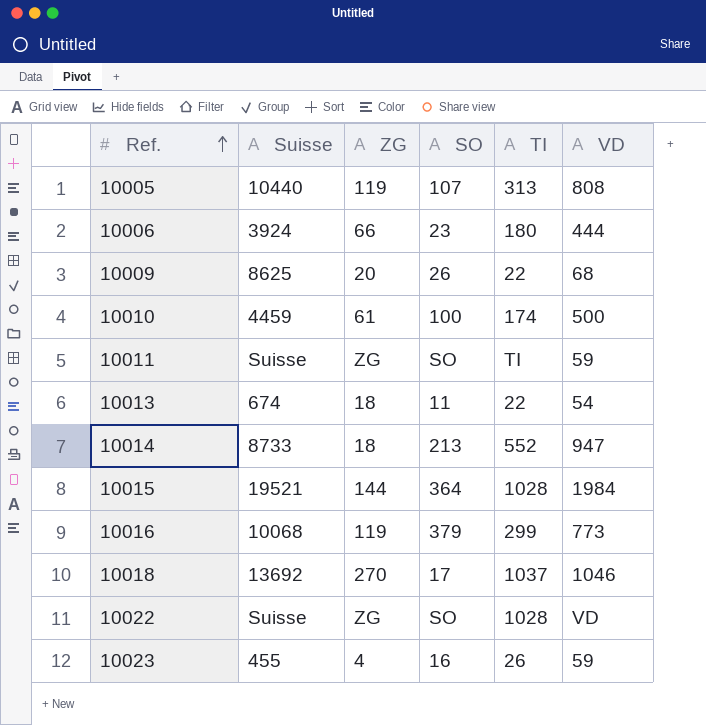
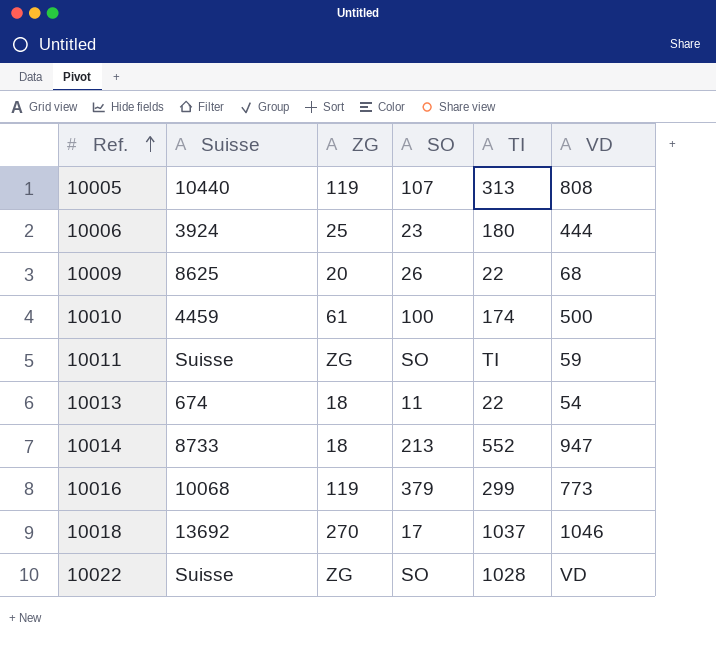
row 10015: 19521 | 144 | 364 | 1028 | 1984 -> none
row 10023: 455 | 4 | 16 | 26 | 59 -> none
10006 | ZG: 66 -> 25

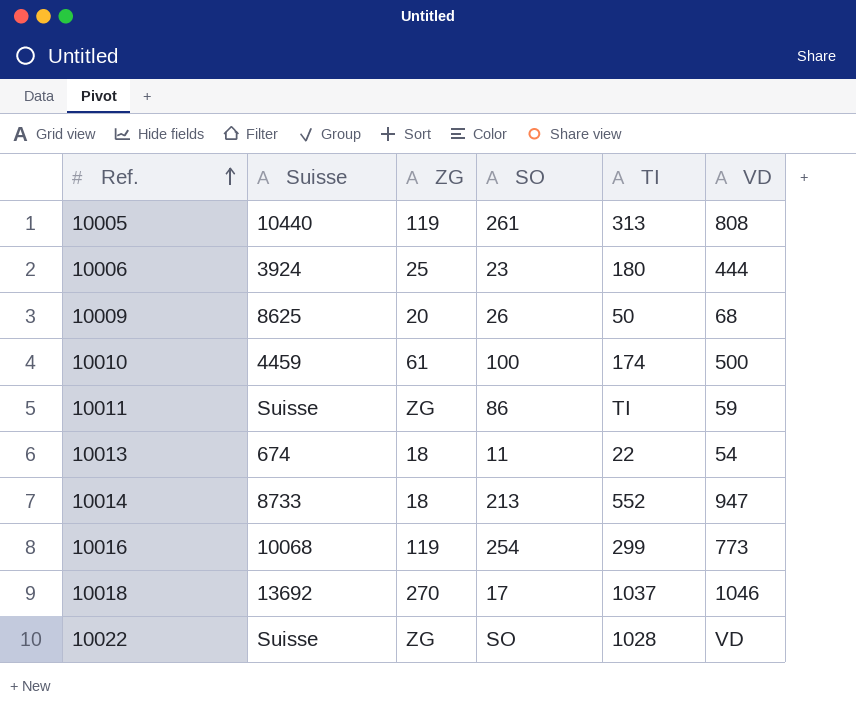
10005 | SO: 107 -> 261
10009 | TI: 22 -> 50
10011 | SO: SO -> 86
10016 | SO: 379 -> 254

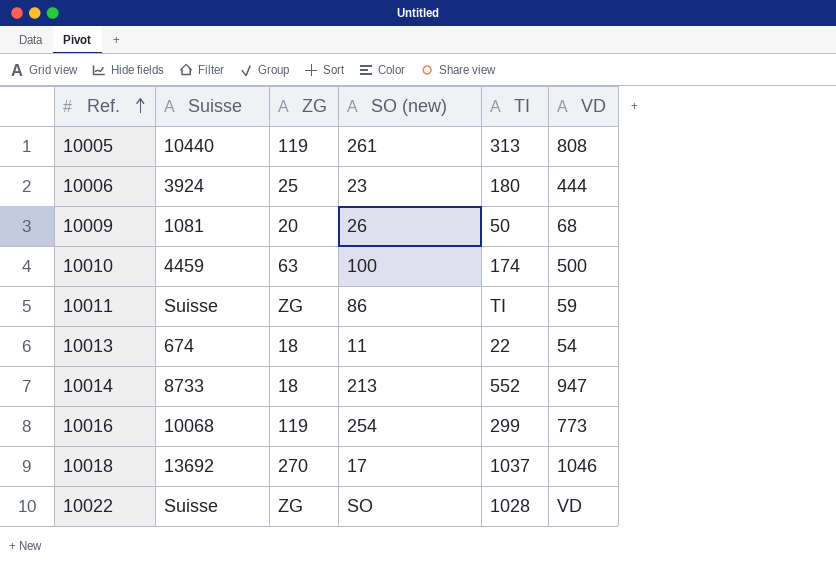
column name: SO -> SO (new)
10009 | Suisse: 8625 -> 1081
10010 | ZG: 61 -> 63

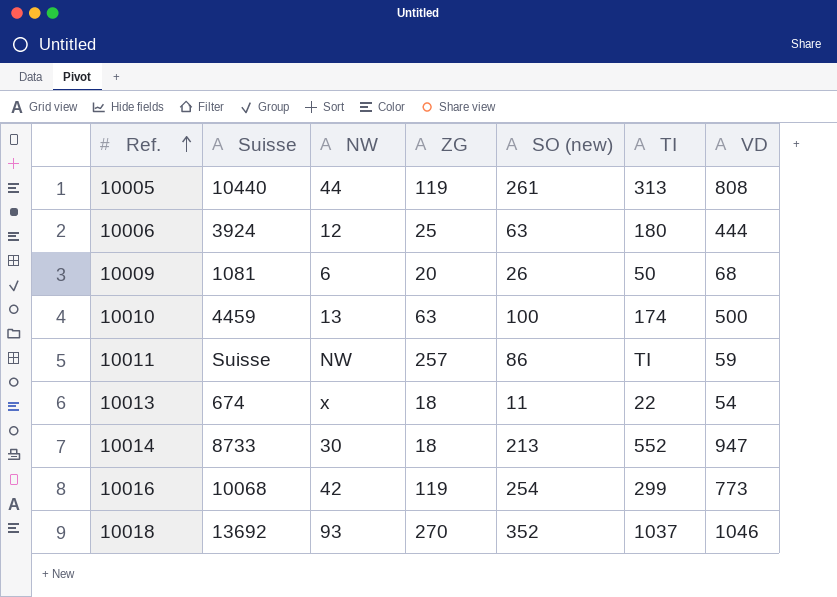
column NW | position: none -> 3
row 10022: Suisse | ZG | SO | 1028 | VD -> none
10006 | SO (new): 23 -> 63
10011 | ZG: ZG -> 257
10018 | SO (new): 17 -> 352

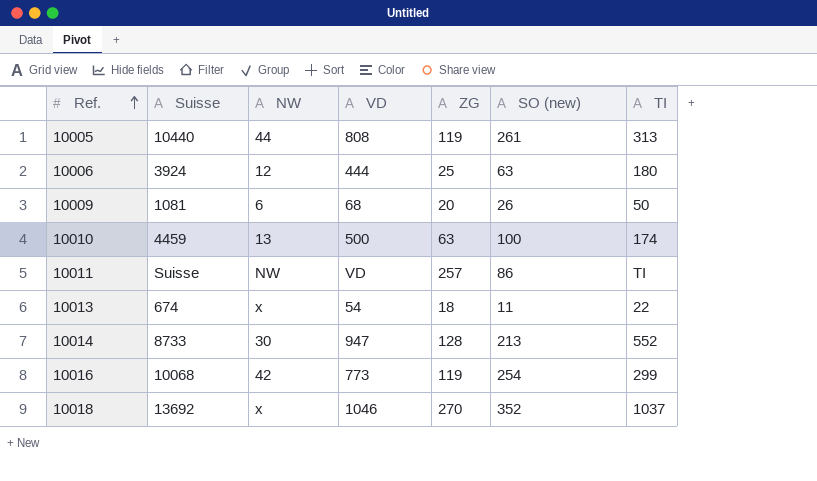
column VD | position: 7 -> 4
10011 | VD: 59 -> VD
10014 | ZG: 18 -> 128
10018 | NW: 93 -> x

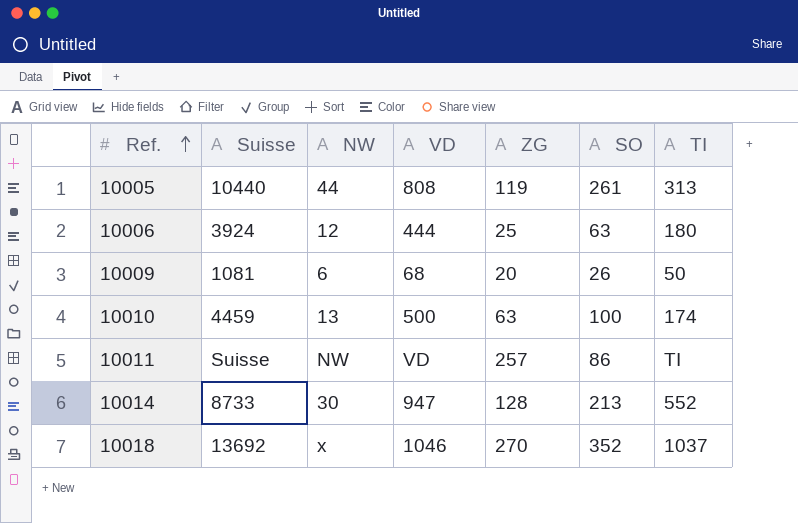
column name: SO (new) -> SO
row 10013: 674 | x | 54 | 18 | 11 | 22 -> none
row 10016: 10068 | 42 | 773 | 119 | 254 | 299 -> none

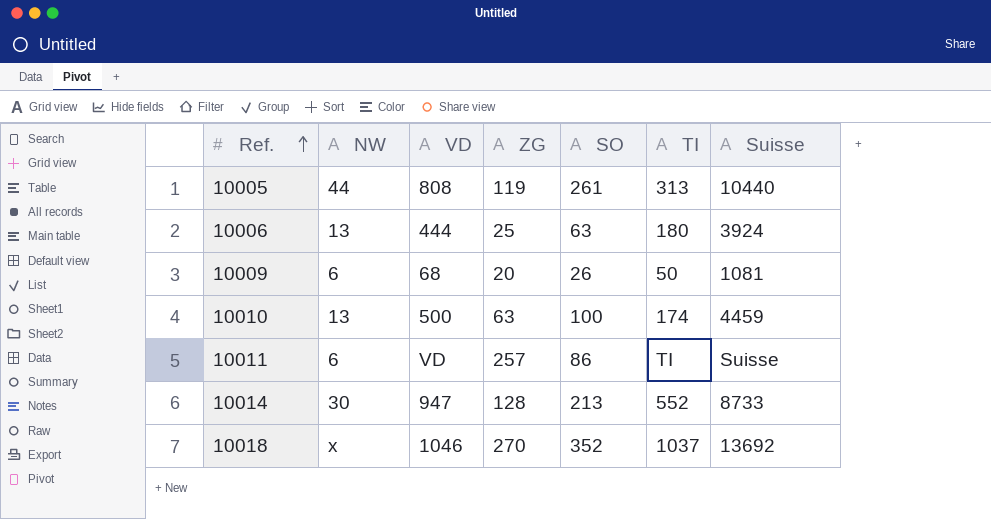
column Suisse | position: 2 -> 7
10006 | NW: 12 -> 13
10011 | NW: NW -> 6

